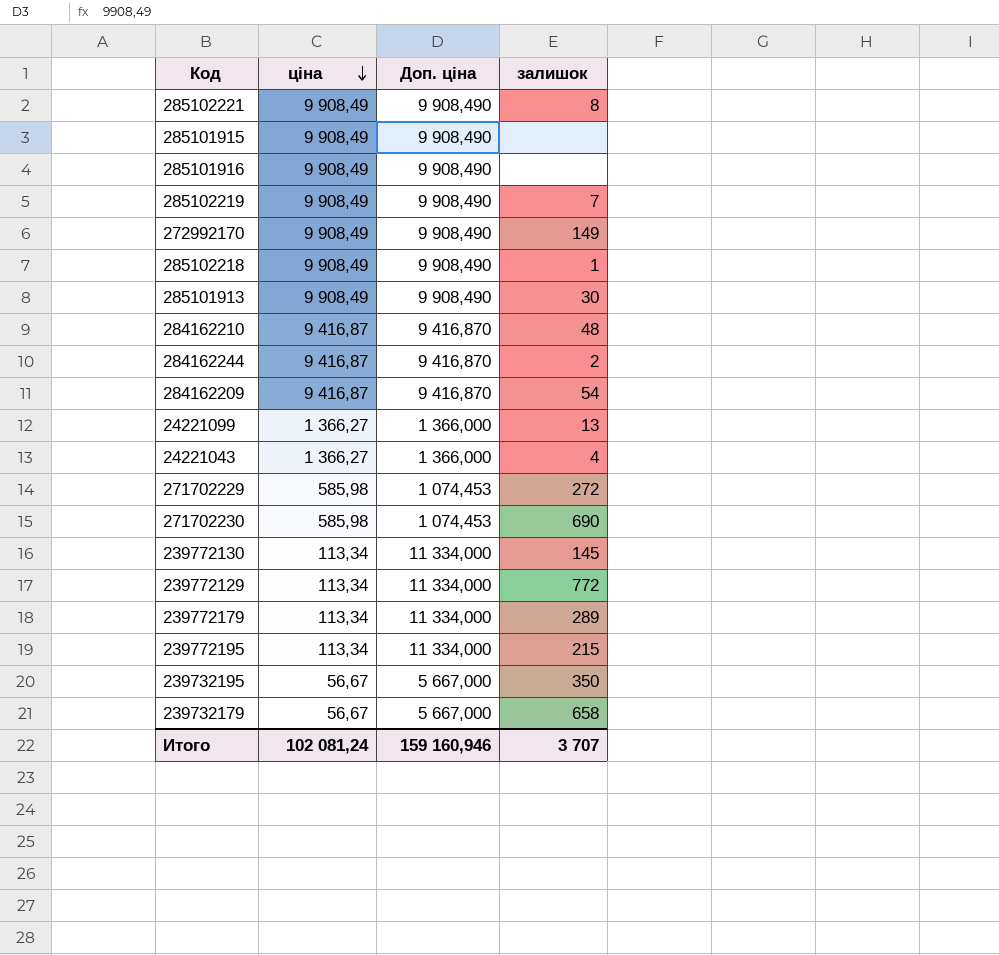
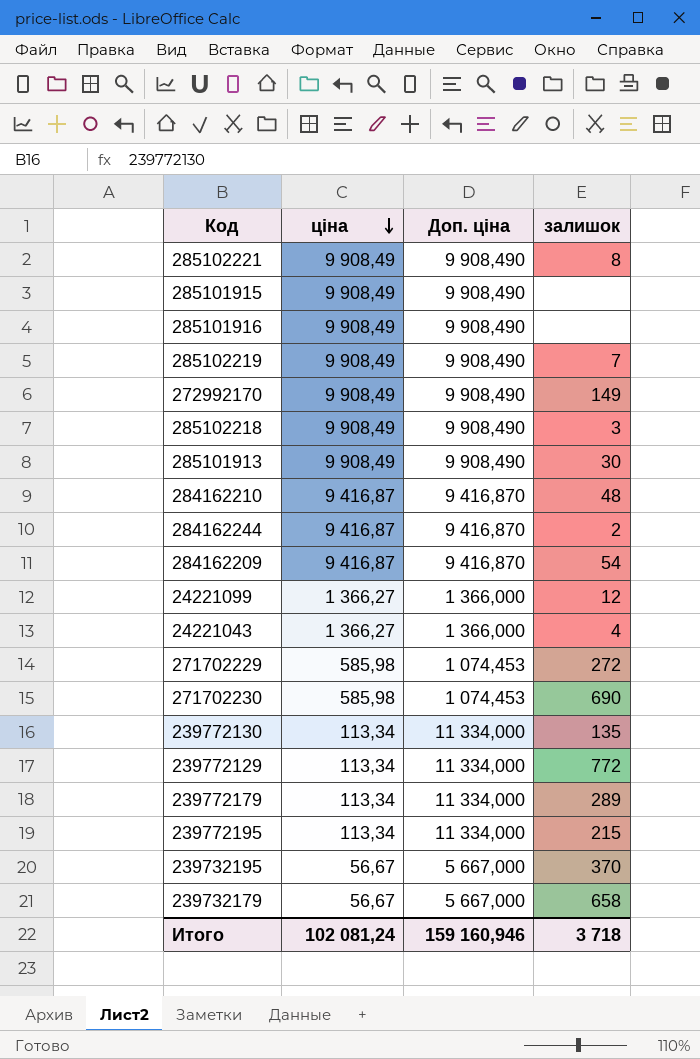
285102218 | залишок: 1 -> 3
24221099 | залишок: 13 -> 12
239772130 | залишок: 145 -> 135
239732195 | залишок: 350 -> 370
Итого | залишок: 3 707 -> 3 718

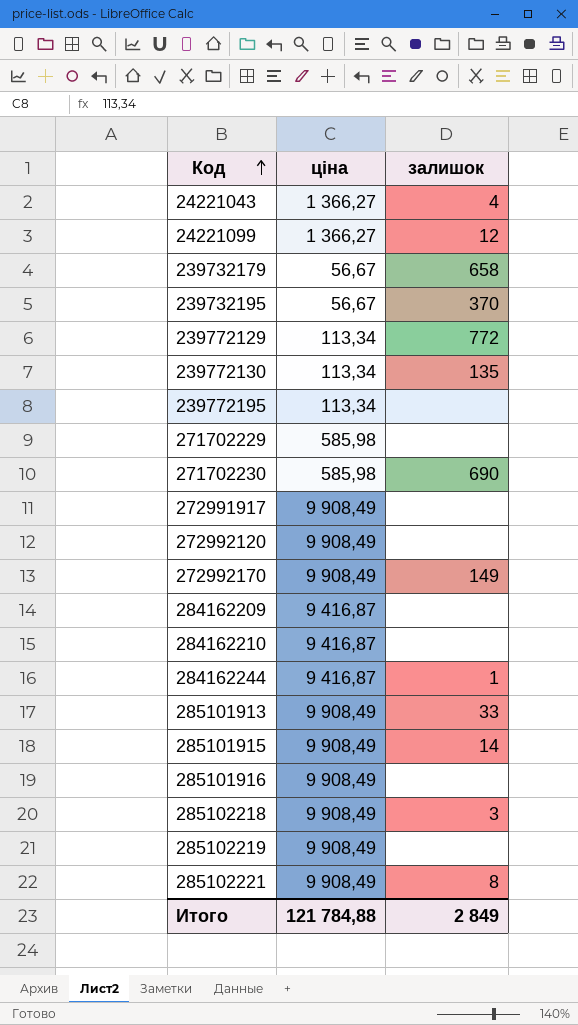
row order: ціна descending -> Код ascending
column Доп. ціна | position: 3 -> none
row 239772179: 113,34 | 11 334,000 | 289 -> none
239772195 | залишок: 215 -> none
271702229 | залишок: 272 -> none
row 272991917: none -> 9 908,49 | none
row 272992120: none -> 9 908,49 | none
284162209 | залишок: 54 -> none
284162210 | залишок: 48 -> none
284162244 | залишок: 2 -> 1
285101913 | залишок: 30 -> 33
285101915 | залишок: none -> 14
285102219 | залишок: 7 -> none
Итого | ціна: 102 081,24 -> 121 784,88
Итого | залишок: 3 718 -> 2 849

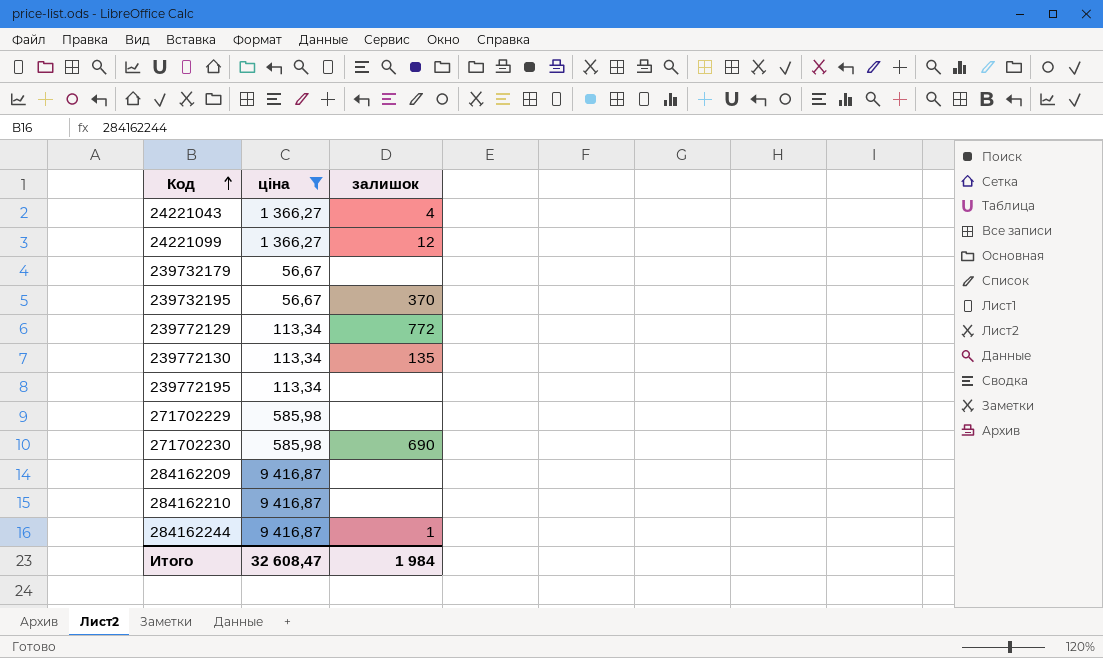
filter: none -> ціна != 9 908,49
239732179 | залишок: 658 -> none
Итого | ціна: 121 784,88 -> 32 608,47
Итого | залишок: 2 849 -> 1 984

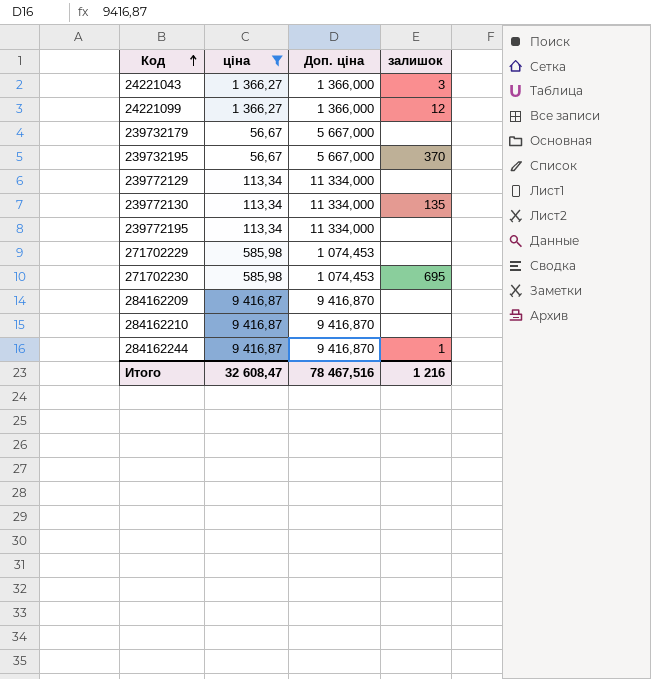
column Доп. ціна | position: none -> 3
24221043 | залишок: 4 -> 3
239772129 | залишок: 772 -> none
271702230 | залишок: 690 -> 695
Итого | залишок: 1 984 -> 1 216

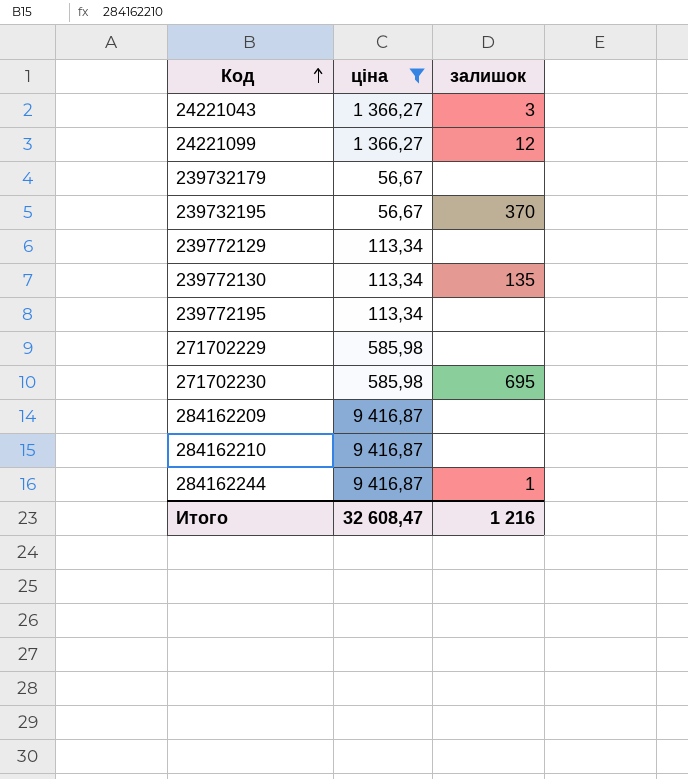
column Доп. ціна | position: 3 -> none

